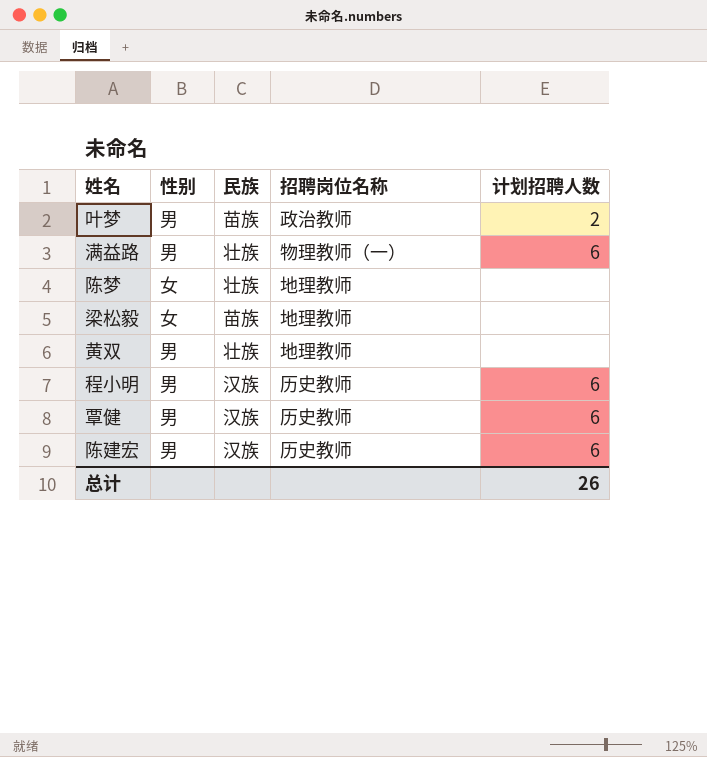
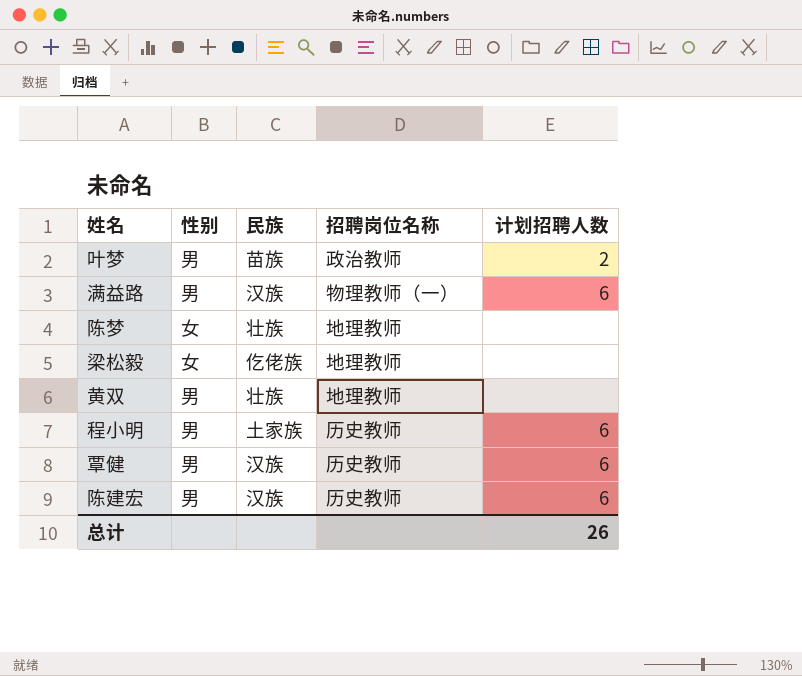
满益路 | 民族: 壮族 -> 汉族
梁松毅 | 民族: 苗族 -> 仡佬族
程小明 | 民族: 汉族 -> 土家族

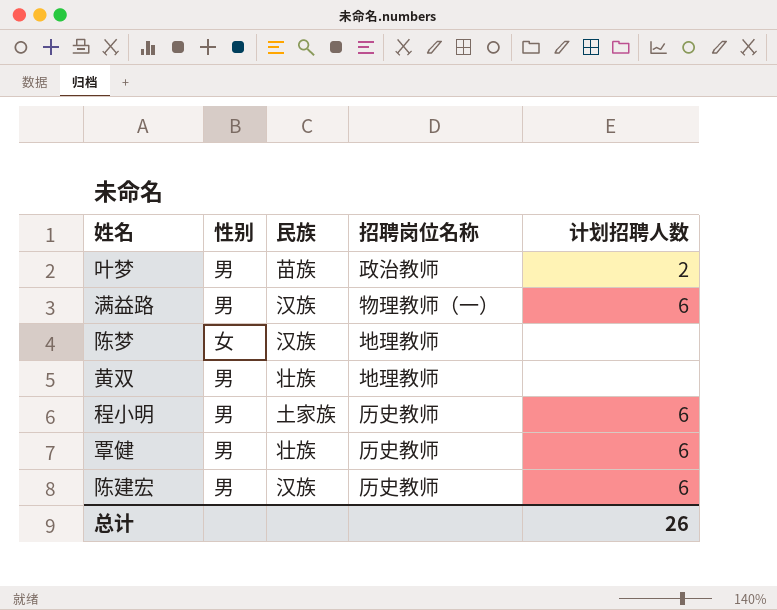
row 梁松毅: 女 | 仡佬族 | 地理教师 | none -> none
陈梦 | 民族: 壮族 -> 汉族
覃健 | 民族: 汉族 -> 壮族

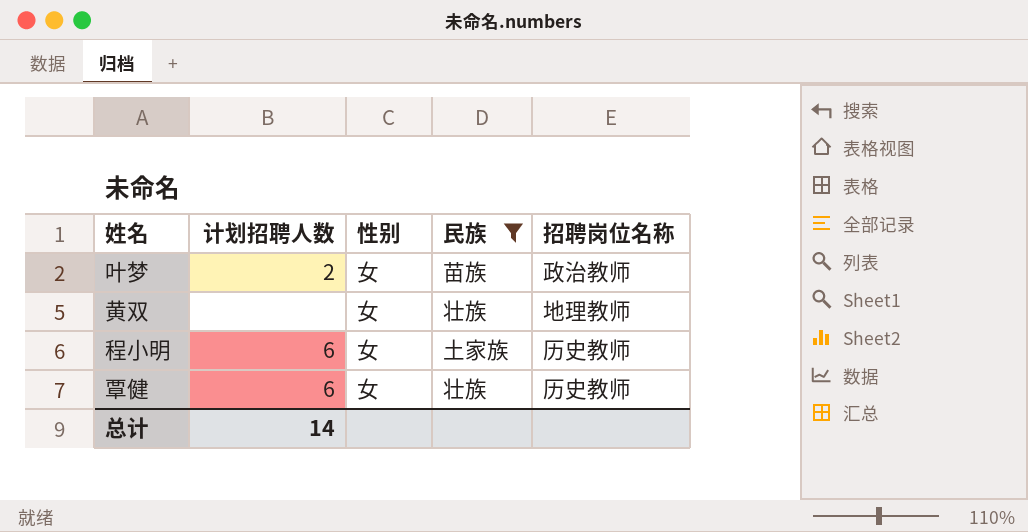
filter: none -> 民族 != 汉族
column 计划招聘人数 | position: 5 -> 2
叶梦 | 性别: 男 -> 女
黄双 | 性别: 男 -> 女
程小明 | 性别: 男 -> 女
覃健 | 性别: 男 -> 女
总计 | 计划招聘人数: 26 -> 14

